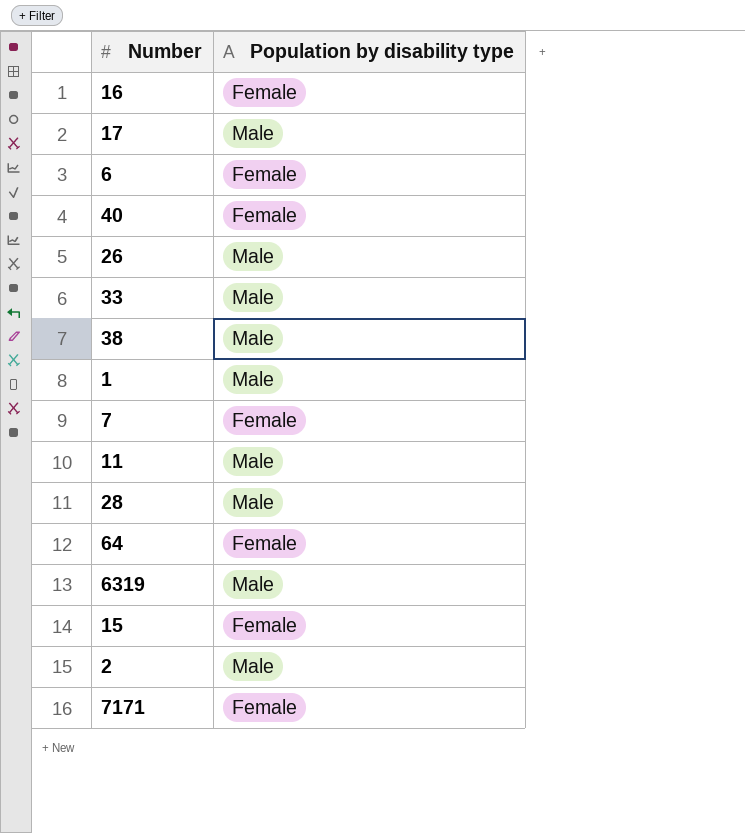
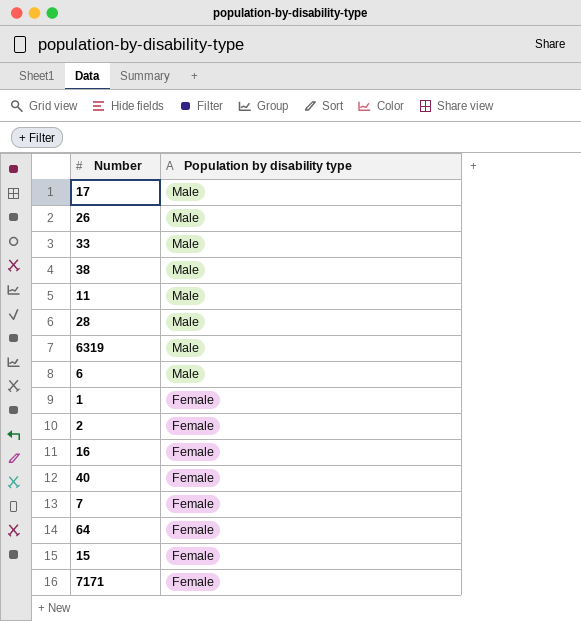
row order: none -> Population by disability type descending
6 | Population by disability type: Female -> Male
1 | Population by disability type: Male -> Female
2 | Population by disability type: Male -> Female

